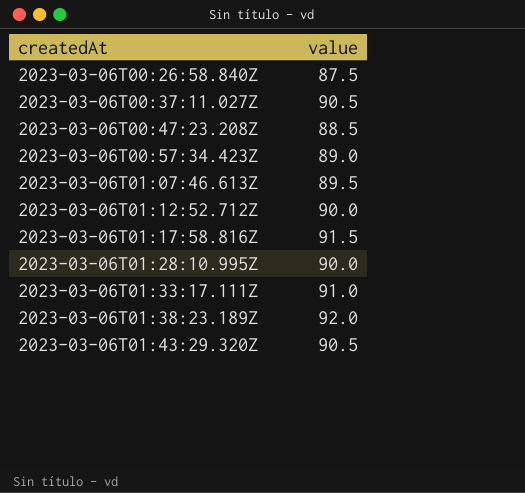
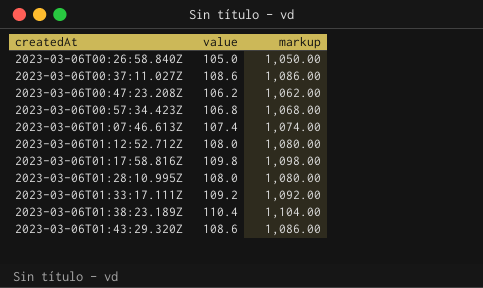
column markup | formula: none -> [value] * 10
2023-03-06T00:26:58.840Z | value: 87.5 -> 105.0
2023-03-06T00:37:11.027Z | value: 90.5 -> 108.6
2023-03-06T00:47:23.208Z | value: 88.5 -> 106.2
2023-03-06T00:57:34.423Z | value: 89.0 -> 106.8
2023-03-06T01:07:46.613Z | value: 89.5 -> 107.4
2023-03-06T01:12:52.712Z | value: 90.0 -> 108.0
2023-03-06T01:17:58.816Z | value: 91.5 -> 109.8
2023-03-06T01:28:10.995Z | value: 90.0 -> 108.0
2023-03-06T01:33:17.111Z | value: 91.0 -> 109.2
2023-03-06T01:38:23.189Z | value: 92.0 -> 110.4
2023-03-06T01:43:29.320Z | value: 90.5 -> 108.6

